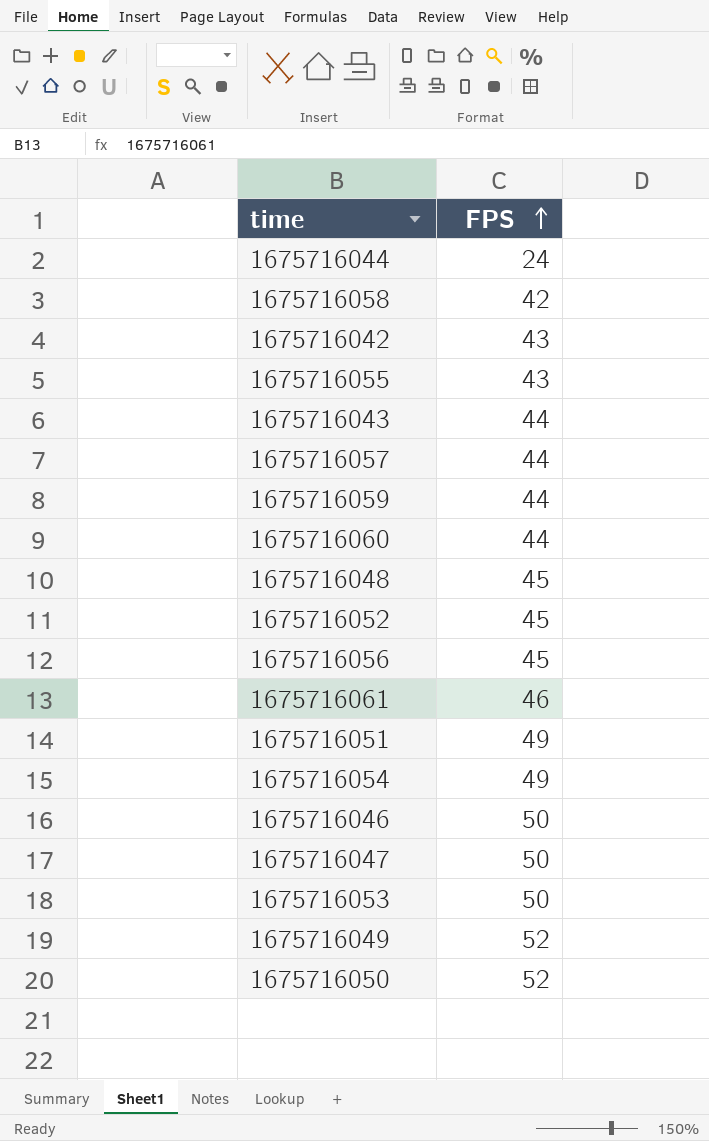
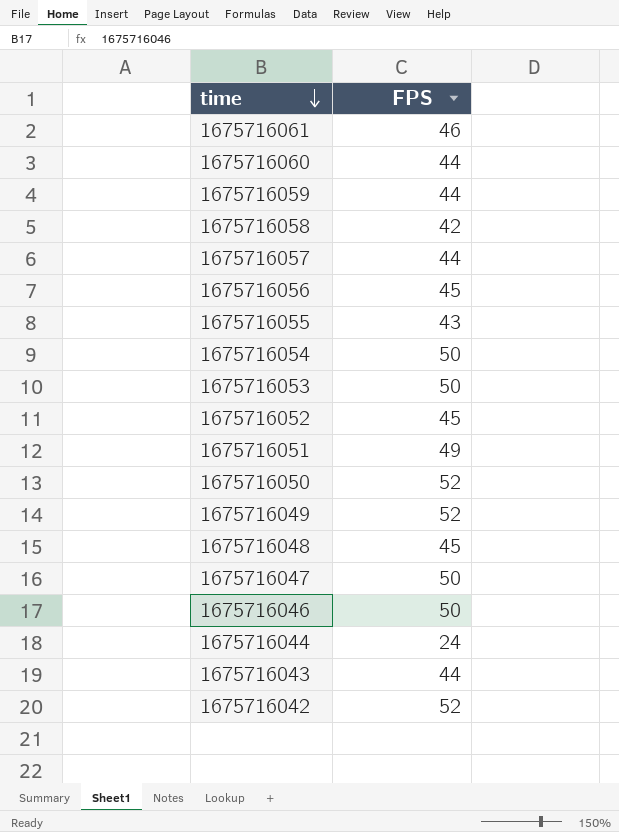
row order: FPS ascending -> time descending
1675716054 | FPS: 49 -> 50
1675716042 | FPS: 43 -> 52

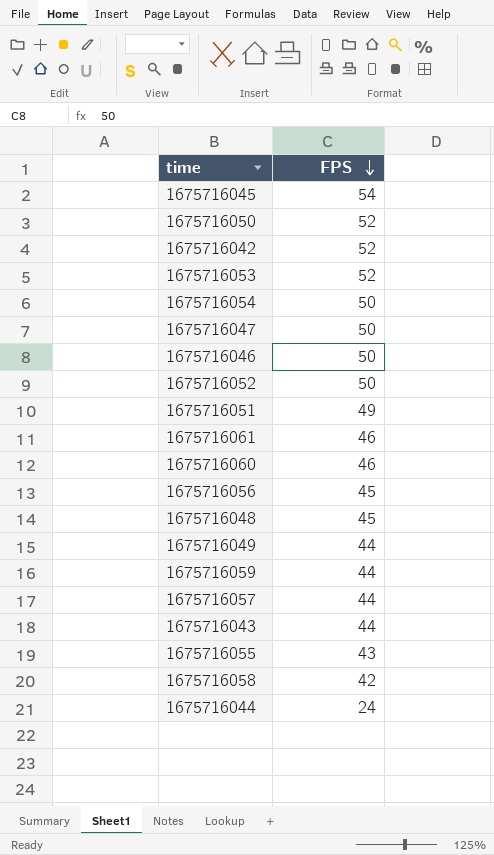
row order: time descending -> FPS descending
row 1675716045: none -> 54
1675716053 | FPS: 50 -> 52
1675716052 | FPS: 45 -> 50
1675716060 | FPS: 44 -> 46
1675716049 | FPS: 52 -> 44

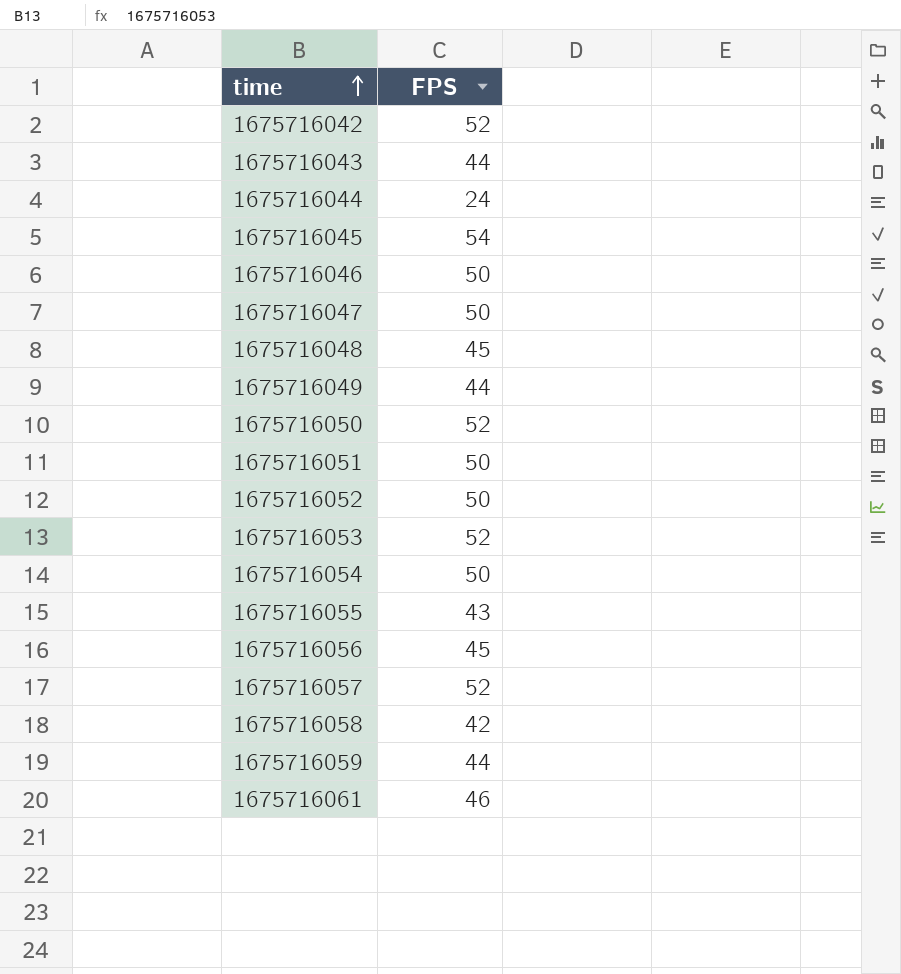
row order: FPS descending -> time ascending
row 1675716060: 46 -> none
1675716051 | FPS: 49 -> 50
1675716057 | FPS: 44 -> 52

